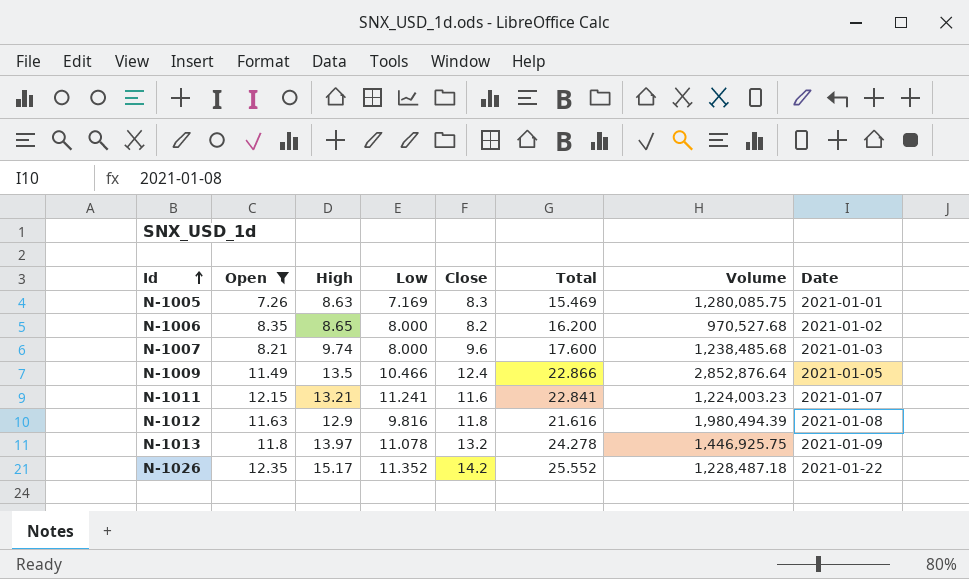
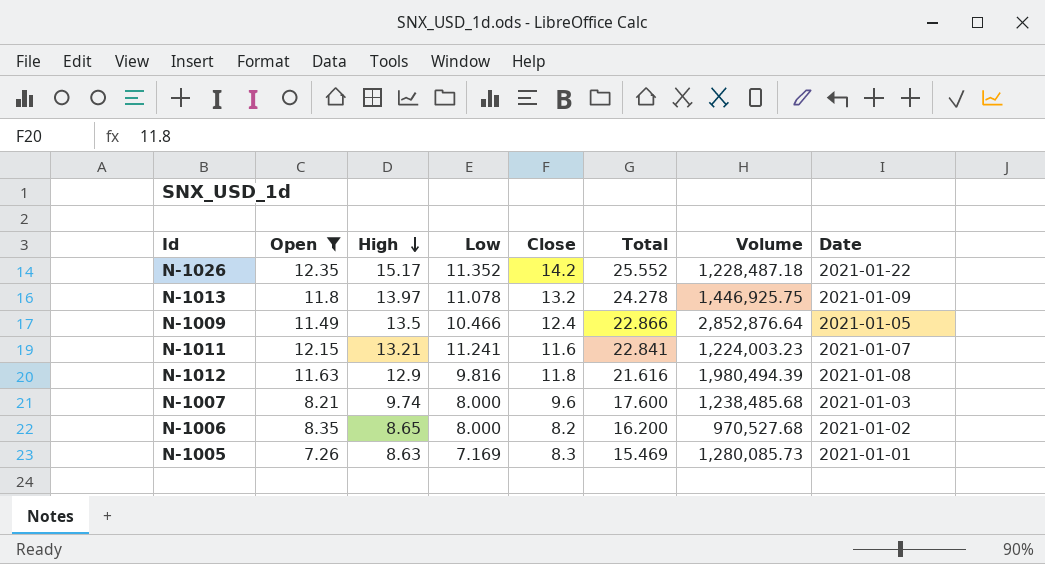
row order: Id ascending -> High descending
N-1005 | Volume: 1,280,085.75 -> 1,280,085.73

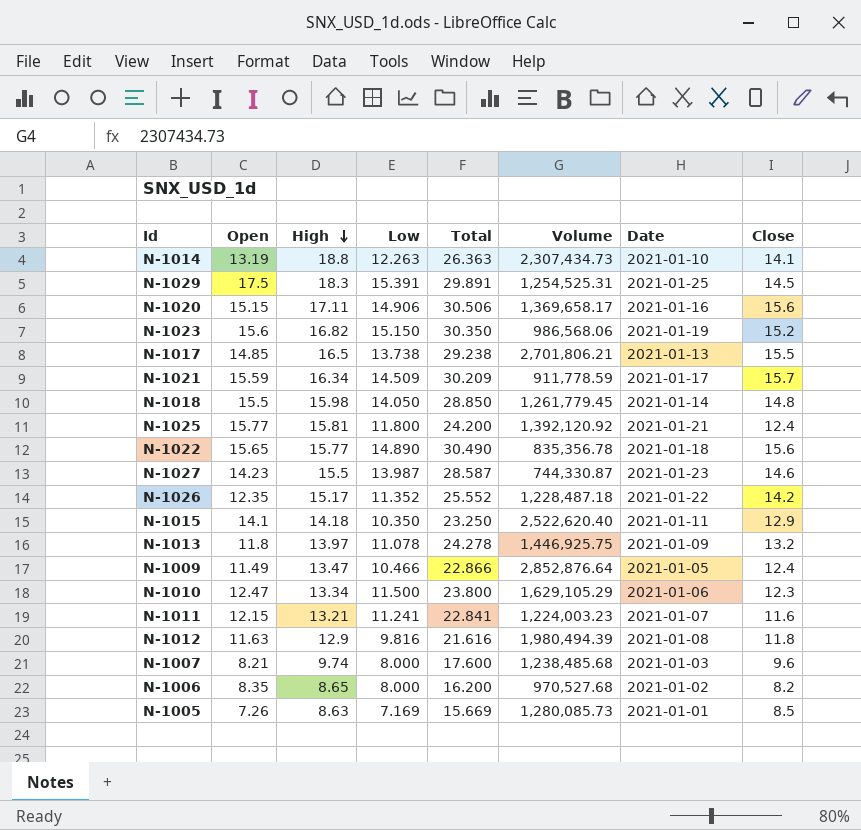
filter: Open <= 12.35 -> none
column Close | position: 5 -> 8
N-1009 | High: 13.5 -> 13.47
N-1005 | Total: 15.469 -> 15.669
N-1005 | Close: 8.3 -> 8.5

